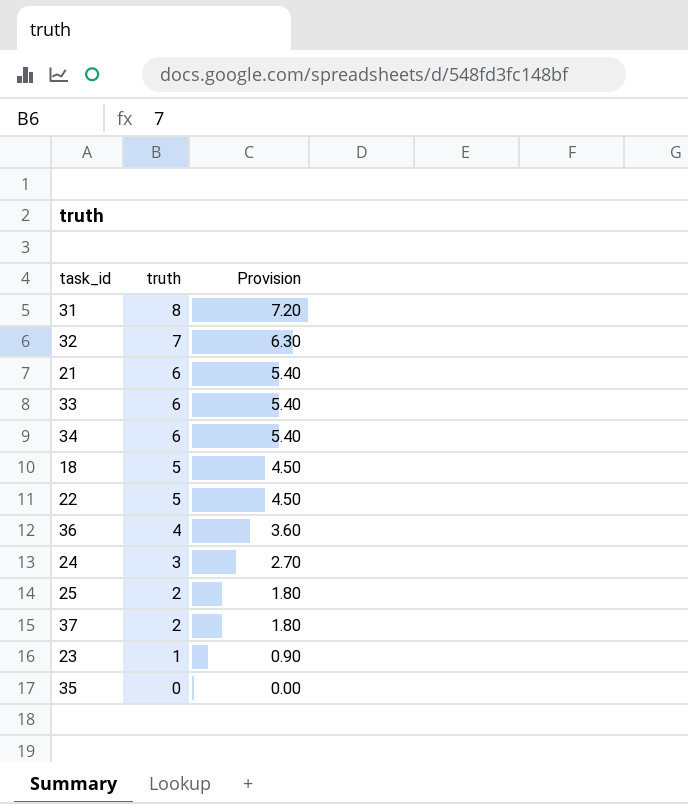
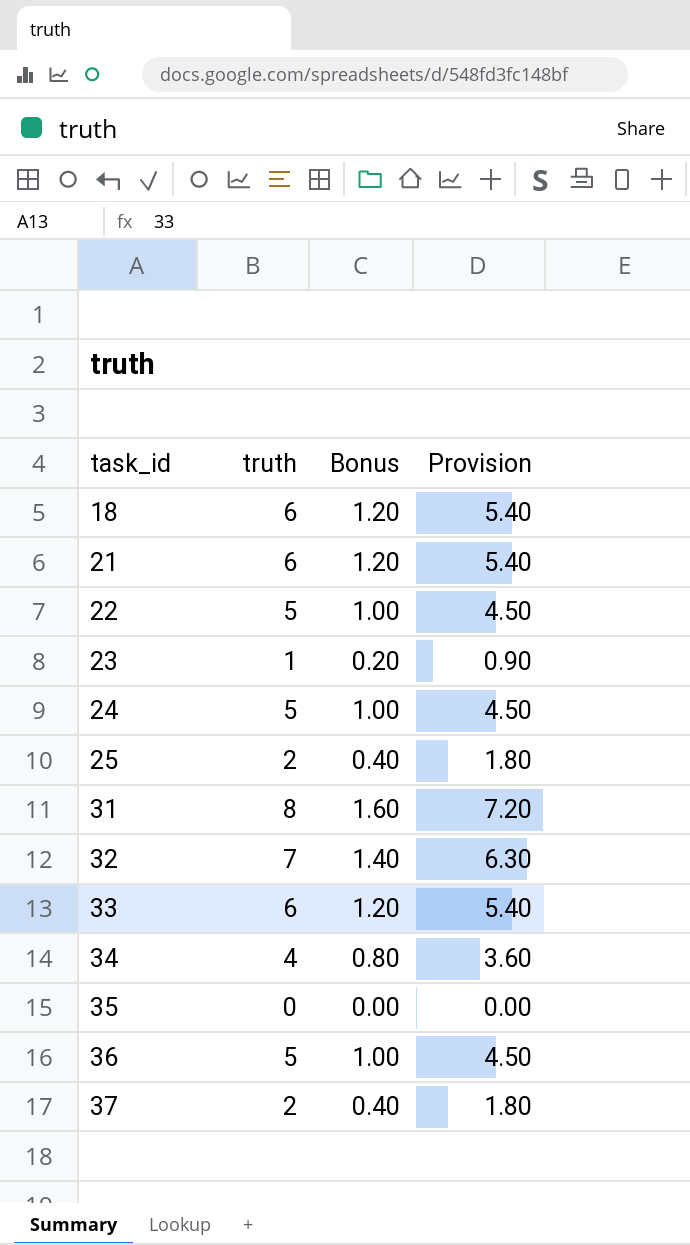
row order: truth descending -> task_id ascending
column Bonus | formula: none -> [truth] * 0.2
18 | truth: 5 -> 6
18 | Provision: 4.50 -> 5.40
24 | truth: 3 -> 5
24 | Provision: 2.70 -> 4.50
34 | truth: 6 -> 4
34 | Provision: 5.40 -> 3.60
36 | truth: 4 -> 5
36 | Provision: 3.60 -> 4.50

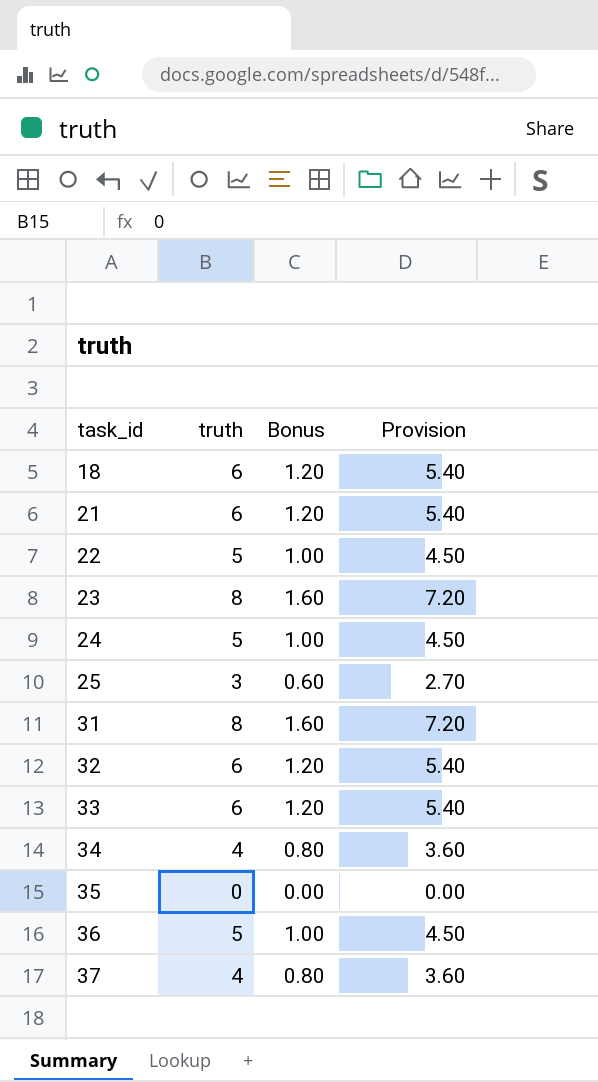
23 | truth: 1 -> 8
23 | Bonus: 0.20 -> 1.60
23 | Provision: 0.90 -> 7.20
25 | truth: 2 -> 3
25 | Bonus: 0.40 -> 0.60
25 | Provision: 1.80 -> 2.70
32 | truth: 7 -> 6
32 | Bonus: 1.40 -> 1.20
32 | Provision: 6.30 -> 5.40
37 | truth: 2 -> 4
37 | Bonus: 0.40 -> 0.80
37 | Provision: 1.80 -> 3.60

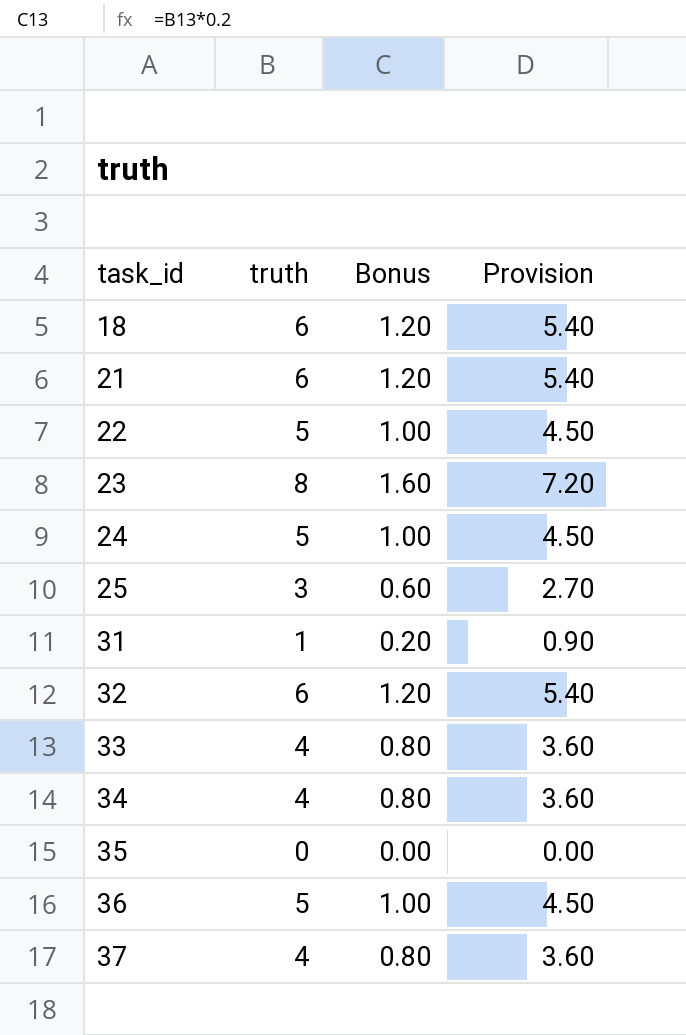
31 | truth: 8 -> 1
31 | Bonus: 1.60 -> 0.20
31 | Provision: 7.20 -> 0.90
33 | truth: 6 -> 4
33 | Bonus: 1.20 -> 0.80
33 | Provision: 5.40 -> 3.60

